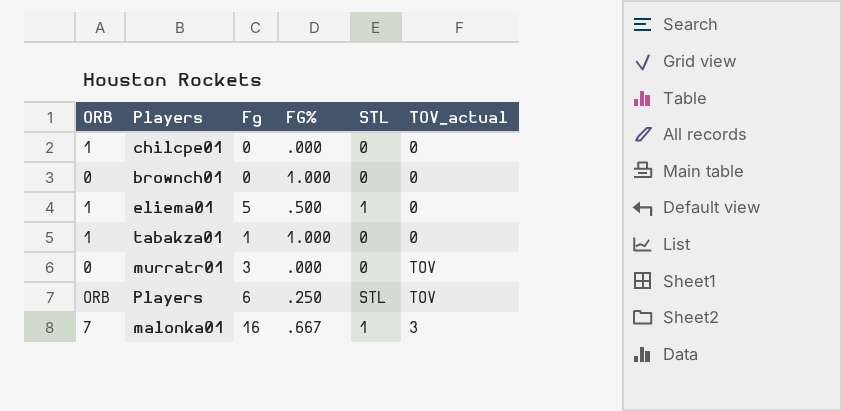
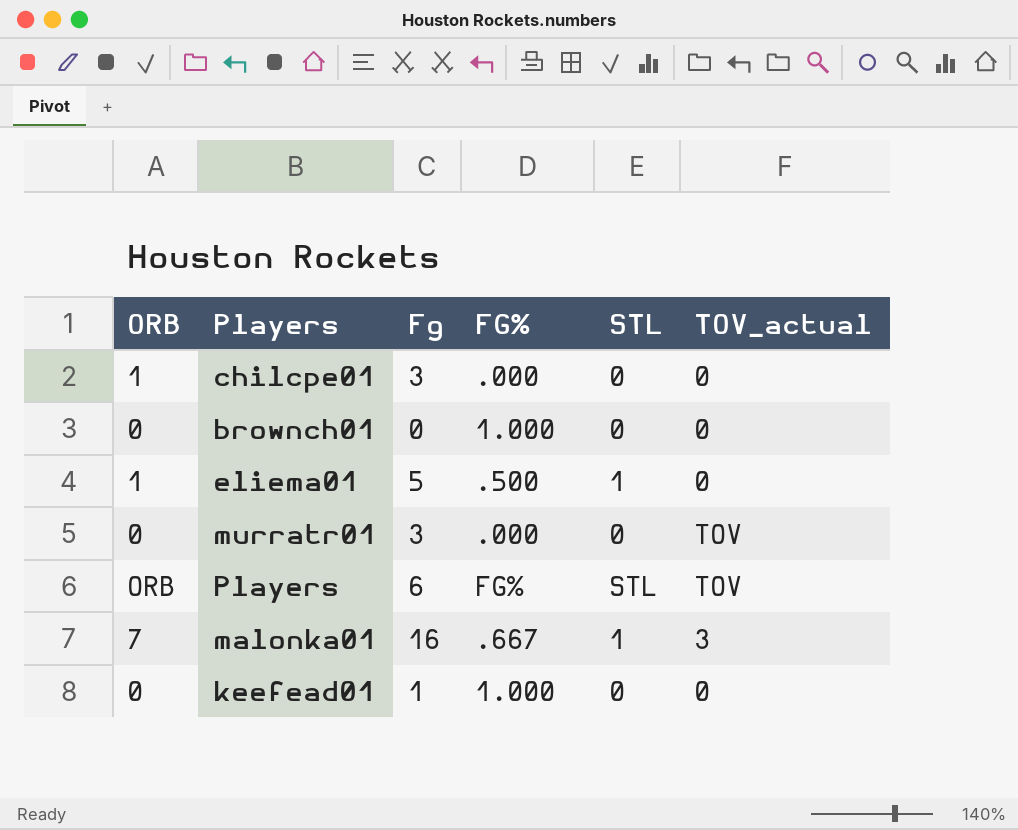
row tabakza01: 1 | 1 | 1.000 | 0 | 0 -> none
chilcpe01 | Fg: 0 -> 3
Players | FG%: .250 -> FG%
row keefead01: none -> 0 | 1 | 1.000 | 0 | 0

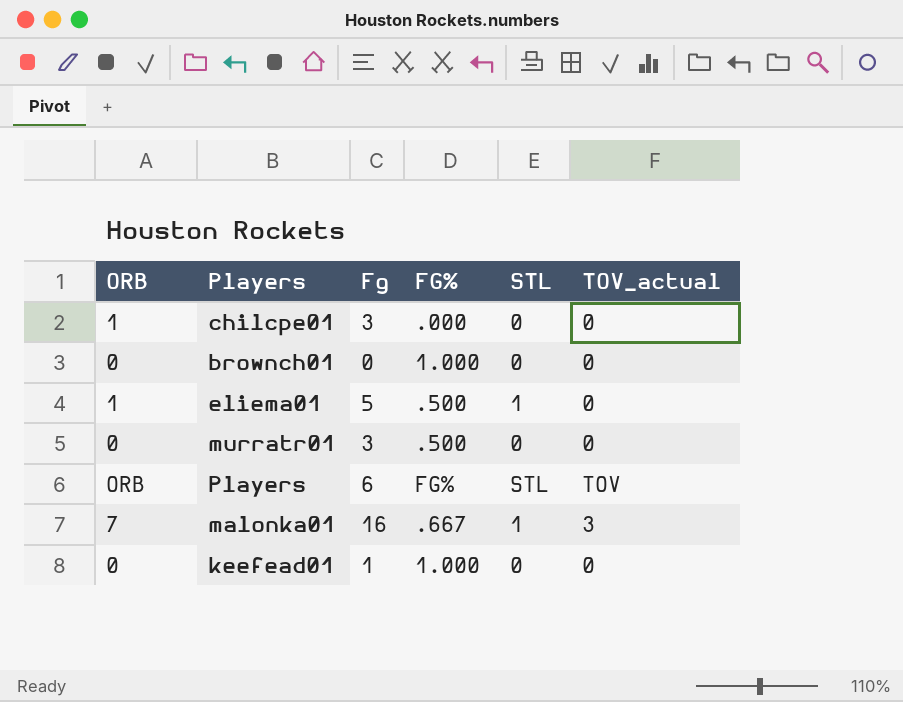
murratr01 | FG%: .000 -> .500
murratr01 | TOV_actual: TOV -> 0

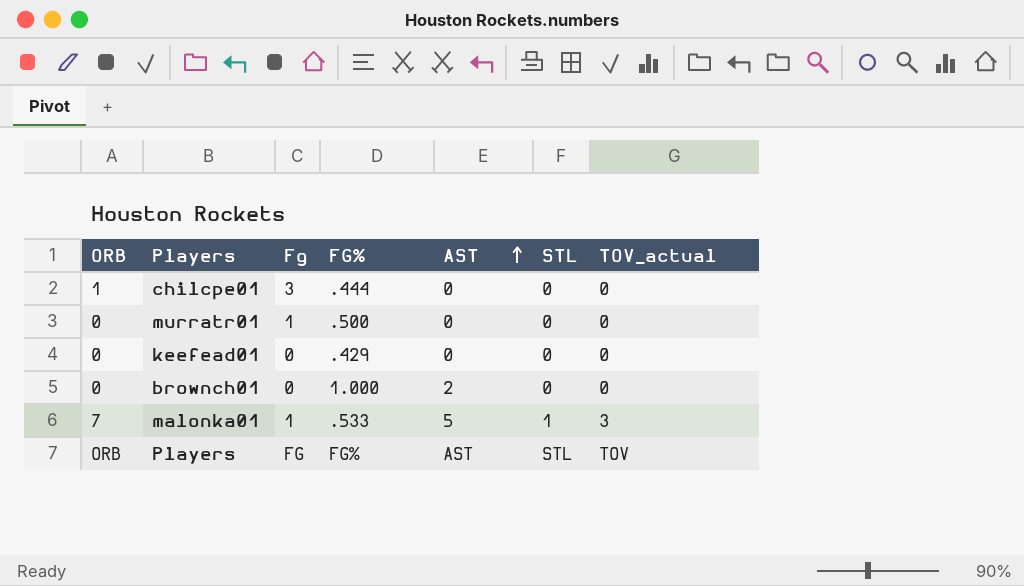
row order: none -> AST ascending
column AST | position: none -> 5
row eliema01: 1 | 5 | .500 | 1 | 0 -> none
chilcpe01 | FG%: .000 -> .444
murratr01 | Fg: 3 -> 1
keefead01 | Fg: 1 -> 0
keefead01 | FG%: 1.000 -> .429
malonka01 | Fg: 16 -> 1
malonka01 | FG%: .667 -> .533
Players | Fg: 6 -> FG

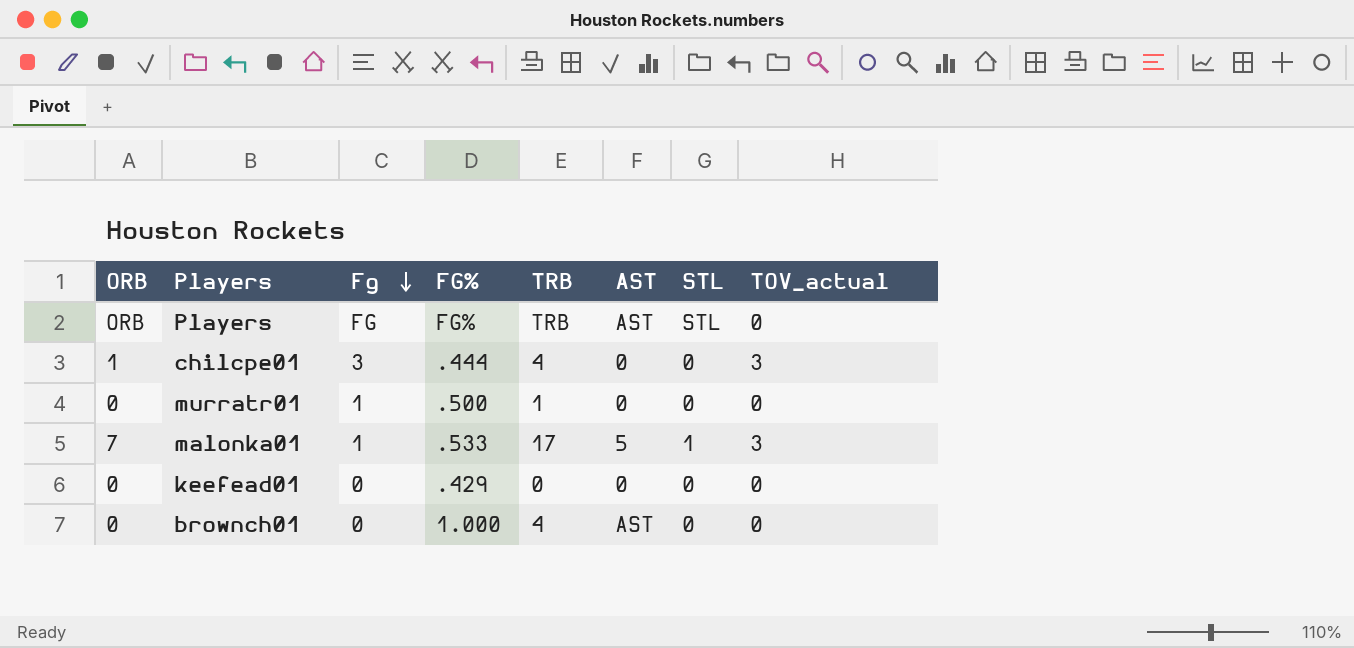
row order: AST ascending -> Fg descending
column TRB | position: none -> 5
Players | TOV_actual: TOV -> 0
chilcpe01 | TOV_actual: 0 -> 3
brownch01 | AST: 2 -> AST

